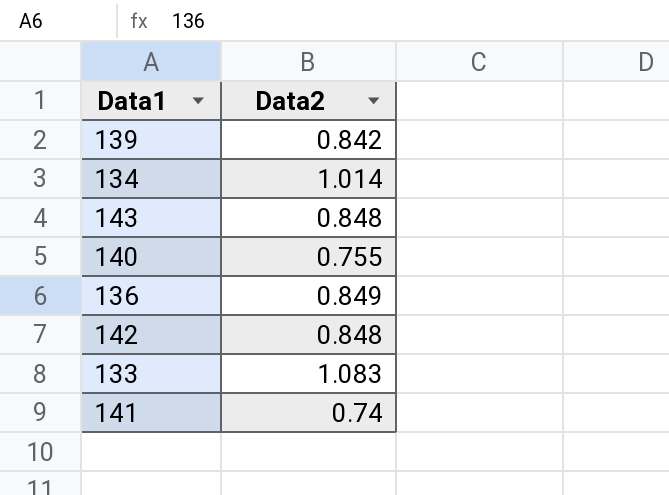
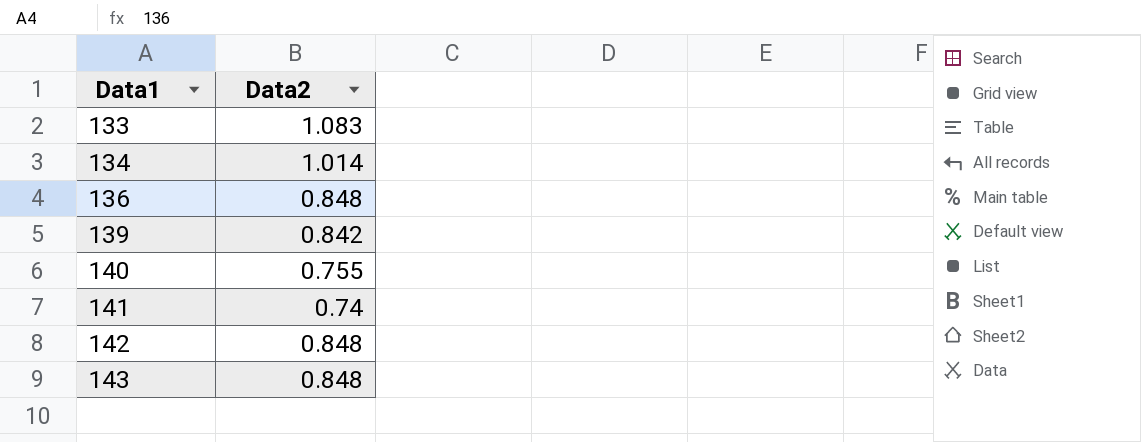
row order: none -> Data1 ascending
136 | Data2: 0.849 -> 0.848

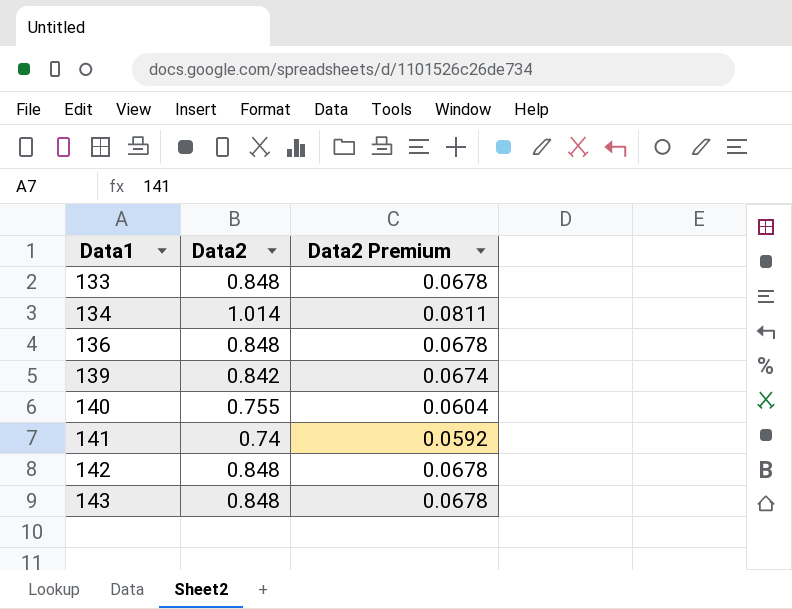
column Data2 Premium | formula: none -> [Data2] * 0.08
133 | Data2: 1.083 -> 0.848

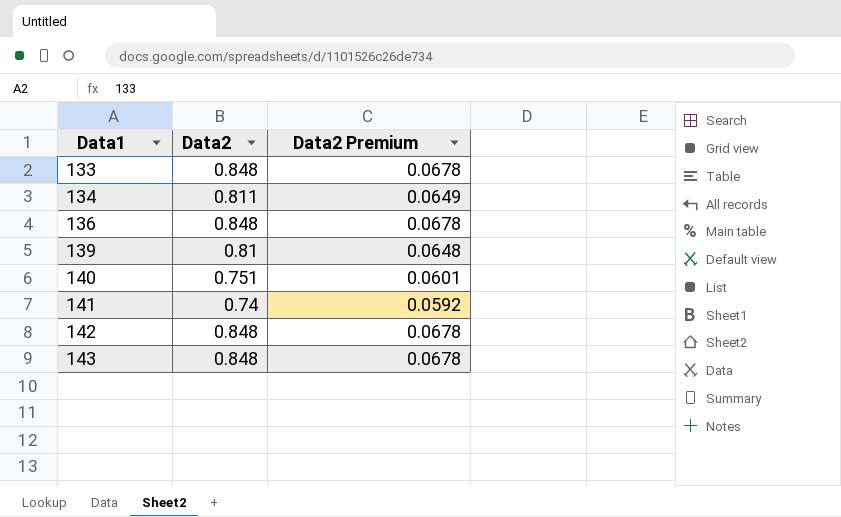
134 | Data2: 1.014 -> 0.811
134 | Data2 Premium: 0.0811 -> 0.0649
139 | Data2: 0.842 -> 0.81
139 | Data2 Premium: 0.0674 -> 0.0648
140 | Data2: 0.755 -> 0.751
140 | Data2 Premium: 0.0604 -> 0.0601

